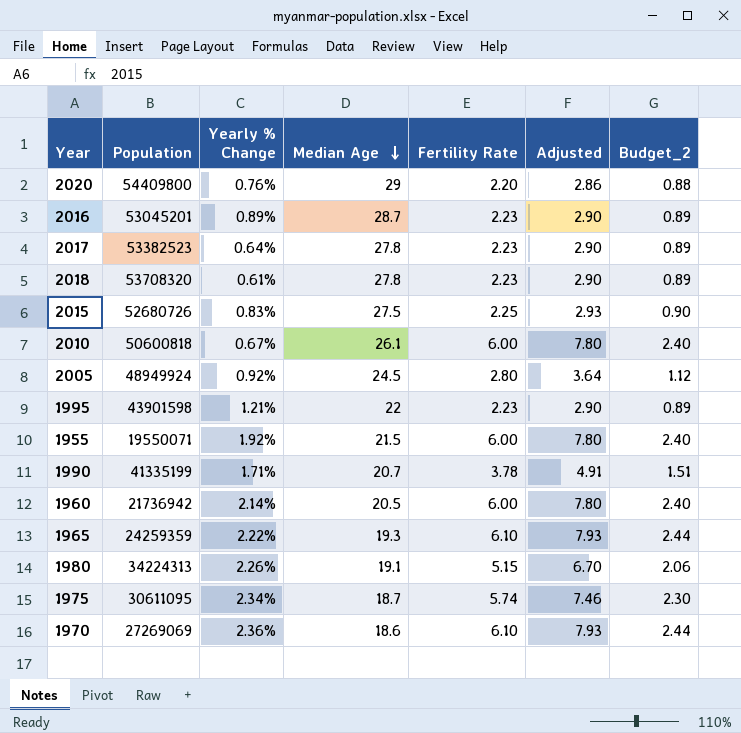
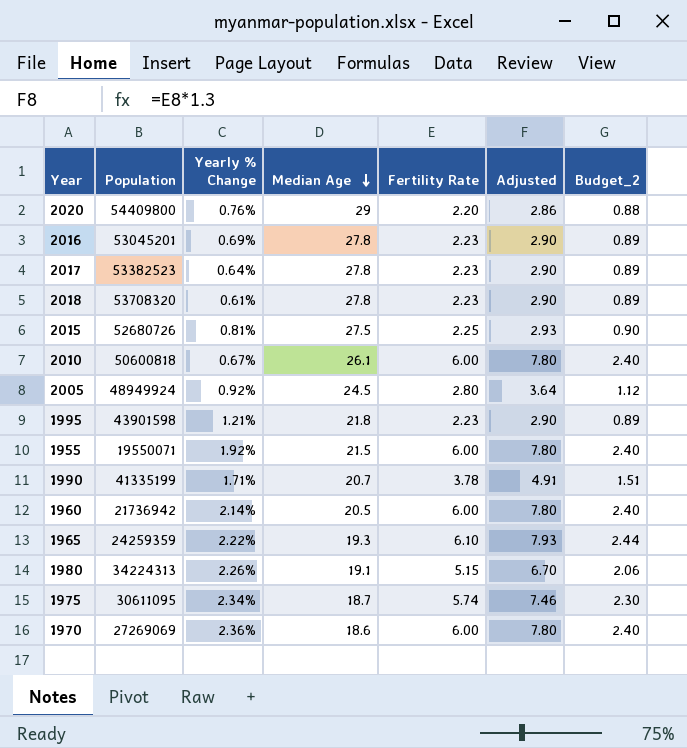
2016 | Yearly % Change: 0.89% -> 0.69%
2016 | Median Age: 28.7 -> 27.8
2015 | Yearly % Change: 0.83% -> 0.81%
1995 | Median Age: 22 -> 21.8
1970 | Fertility Rate: 6.10 -> 6.00
1970 | Adjusted: 7.93 -> 7.80
1970 | Budget_2: 2.44 -> 2.40

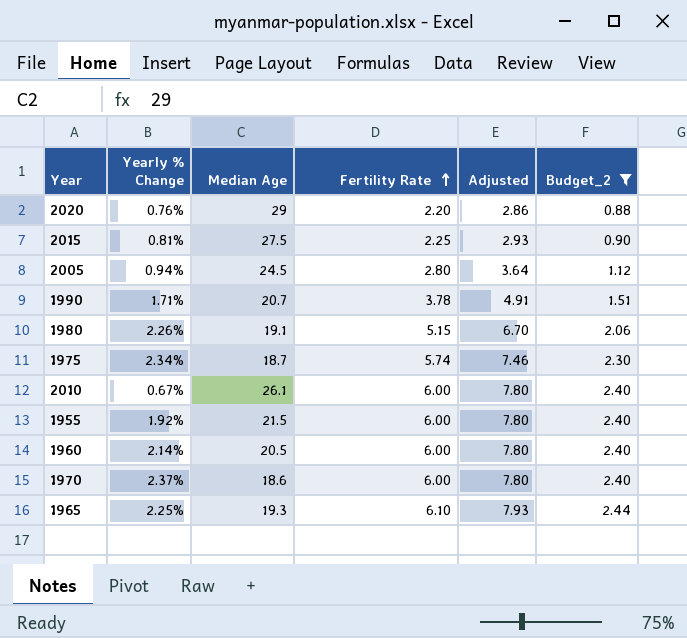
filter: none -> Budget_2 != 0.89
row order: Median Age descending -> Fertility Rate ascending
column Population | position: 2 -> none
2005 | Yearly % Change: 0.92% -> 0.94%
1970 | Yearly % Change: 2.36% -> 2.37%
1965 | Yearly % Change: 2.22% -> 2.25%

